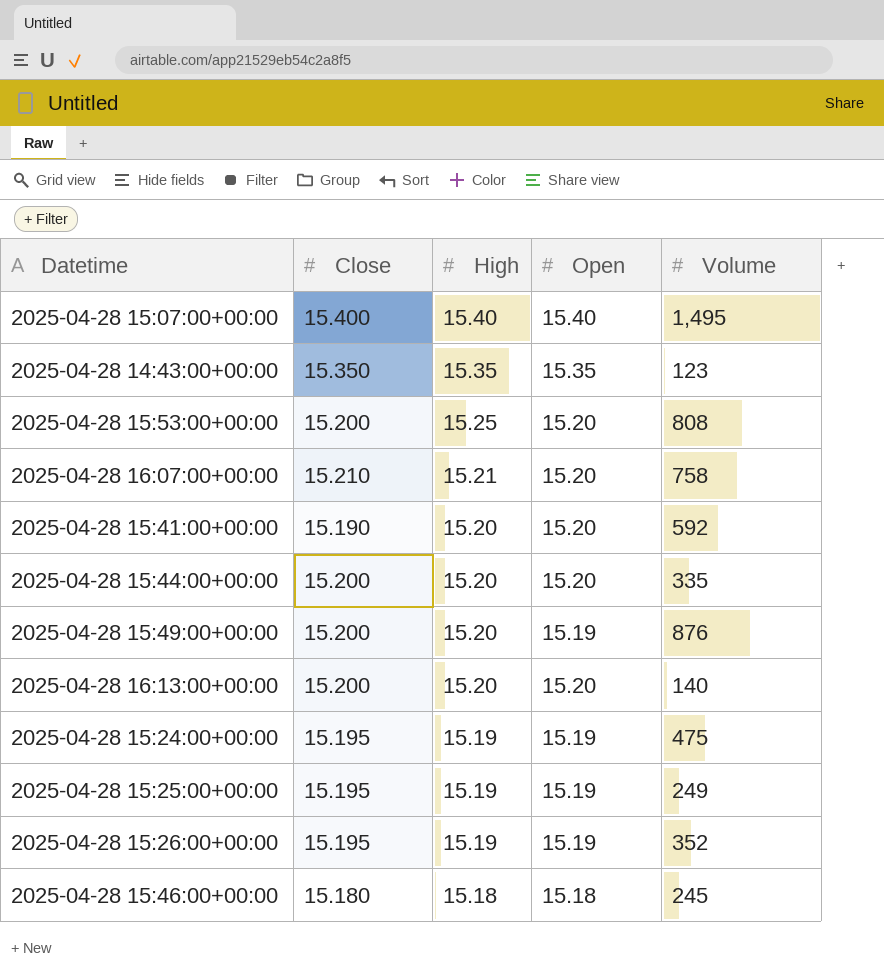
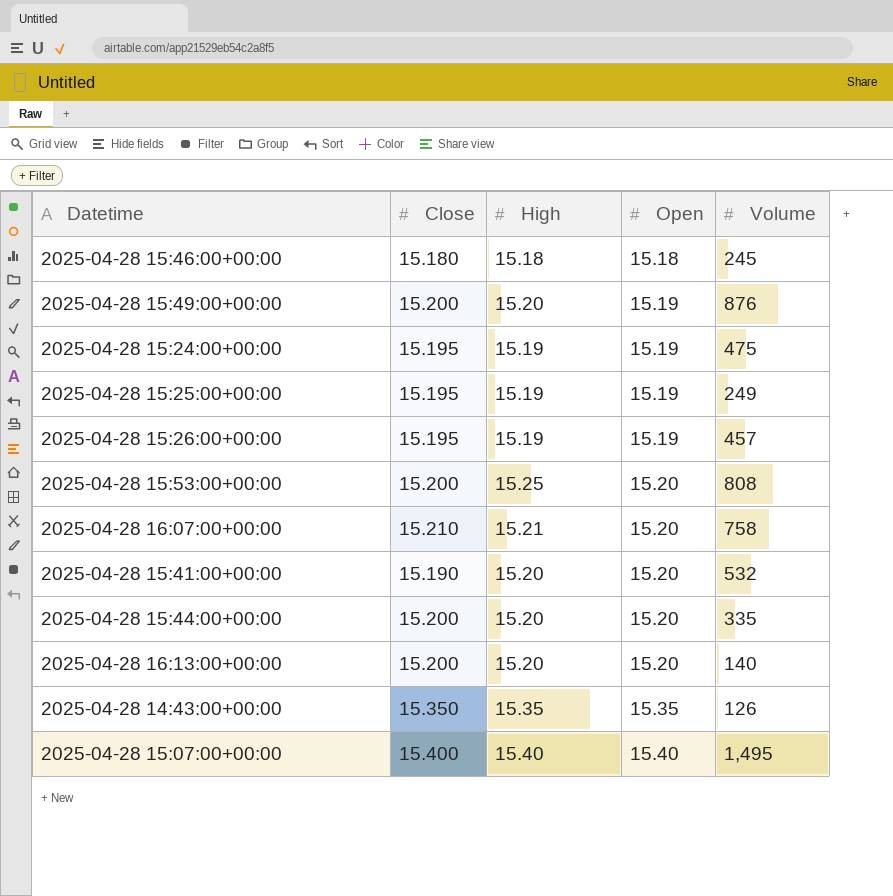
row order: High descending -> Open ascending
2025-04-28 15:26:00+00:00 | Volume: 352 -> 457
2025-04-28 15:41:00+00:00 | Volume: 592 -> 532
2025-04-28 14:43:00+00:00 | Volume: 123 -> 126

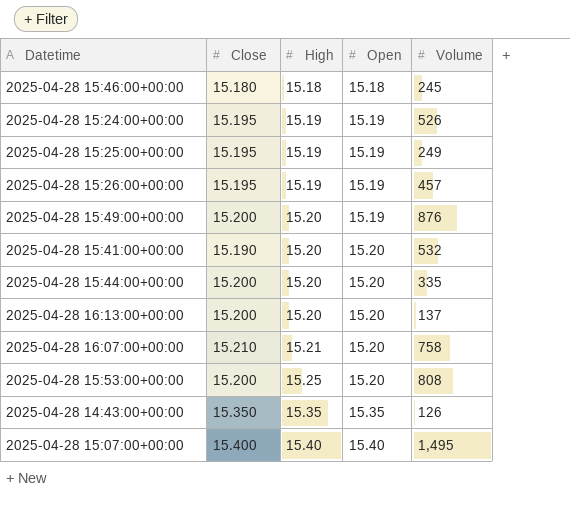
row order: Open ascending -> High ascending
2025-04-28 15:24:00+00:00 | Volume: 475 -> 526
2025-04-28 16:13:00+00:00 | Volume: 140 -> 137

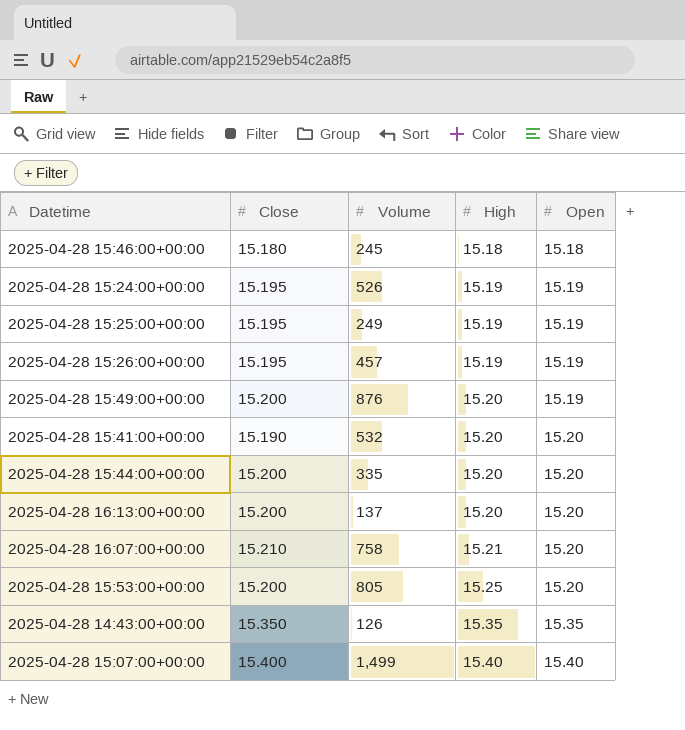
column Volume | position: 5 -> 3
2025-04-28 15:53:00+00:00 | Volume: 808 -> 805
2025-04-28 15:07:00+00:00 | Volume: 1,495 -> 1,499

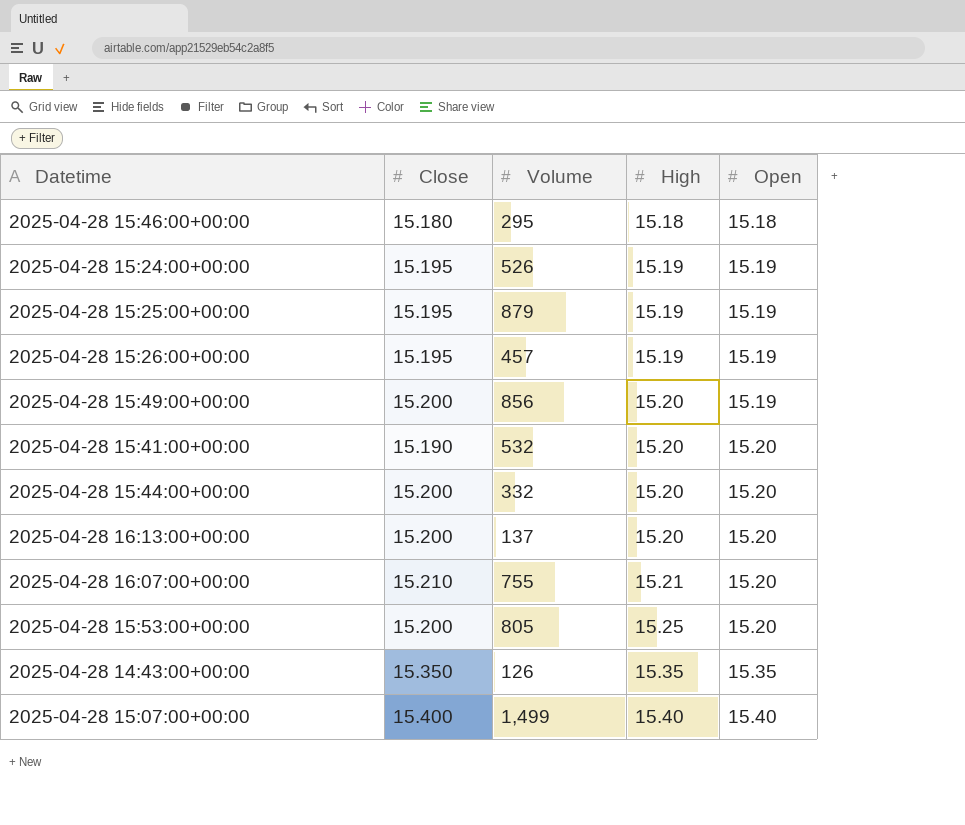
2025-04-28 15:46:00+00:00 | Volume: 245 -> 295
2025-04-28 15:25:00+00:00 | Volume: 249 -> 879
2025-04-28 15:49:00+00:00 | Volume: 876 -> 856
2025-04-28 15:44:00+00:00 | Volume: 335 -> 332
2025-04-28 16:07:00+00:00 | Volume: 758 -> 755

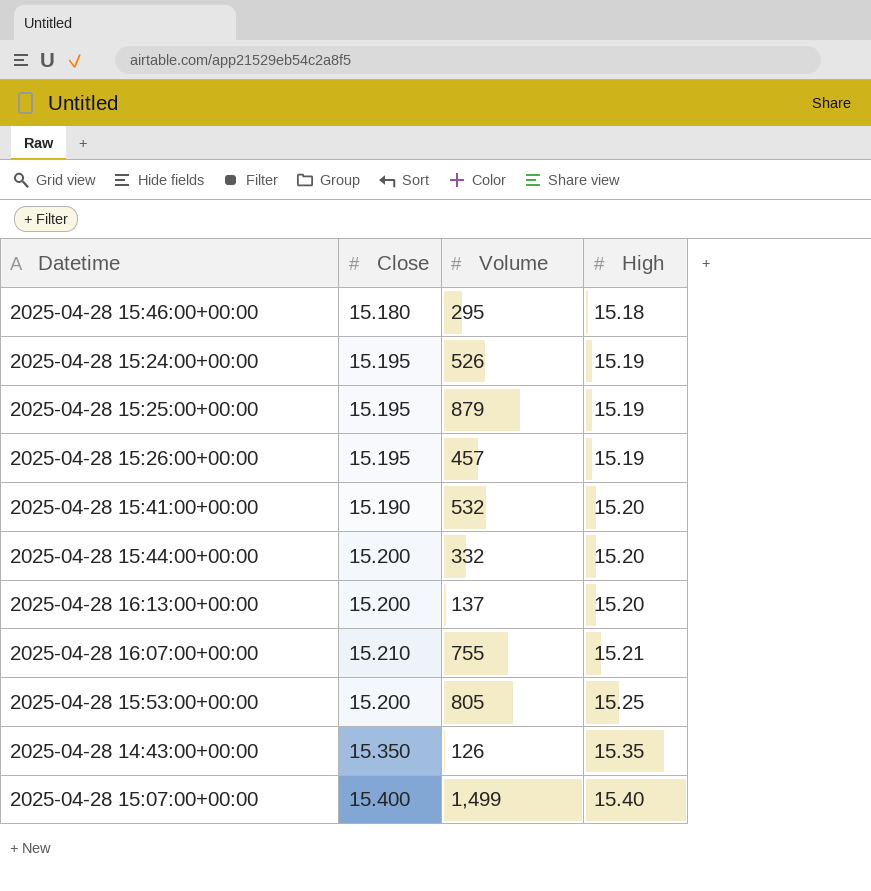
column Open | position: 5 -> none
row 2025-04-28 15:49:00+00:00: 15.200 | 856 | 15.20 | 15.19 -> none

